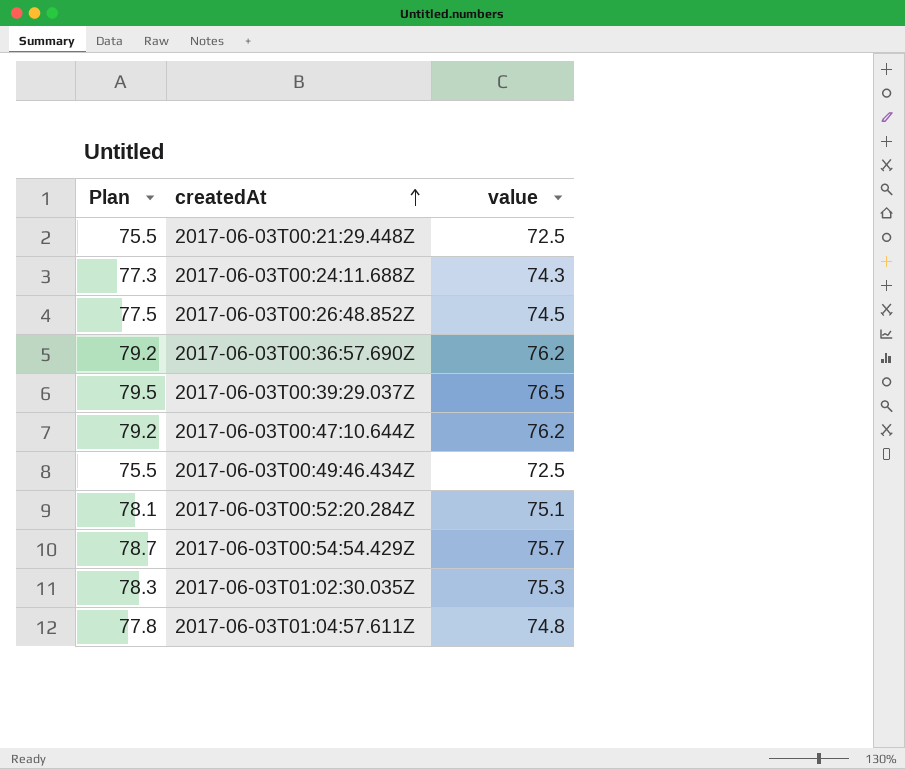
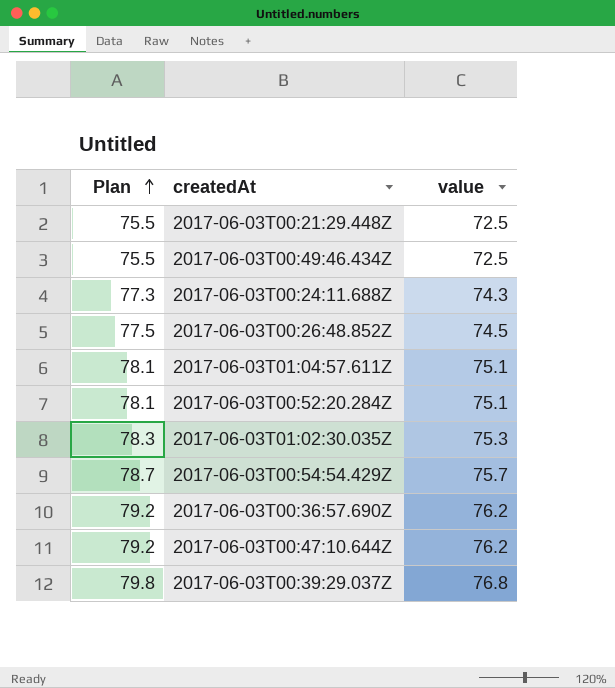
row order: createdAt ascending -> Plan ascending
2017-06-03T01:04:57.611Z | Plan: 77.8 -> 78.1
2017-06-03T01:04:57.611Z | value: 74.8 -> 75.1
2017-06-03T00:39:29.037Z | Plan: 79.5 -> 79.8
2017-06-03T00:39:29.037Z | value: 76.5 -> 76.8

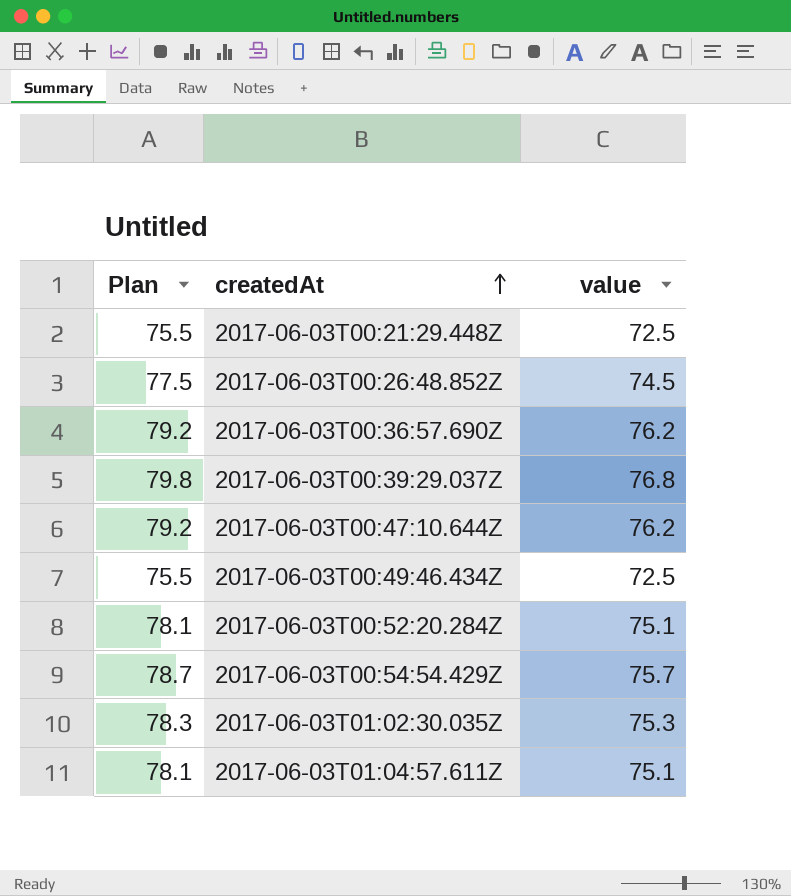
row order: Plan ascending -> createdAt ascending
row 2017-06-03T00:24:11.688Z: 77.3 | 74.3 -> none

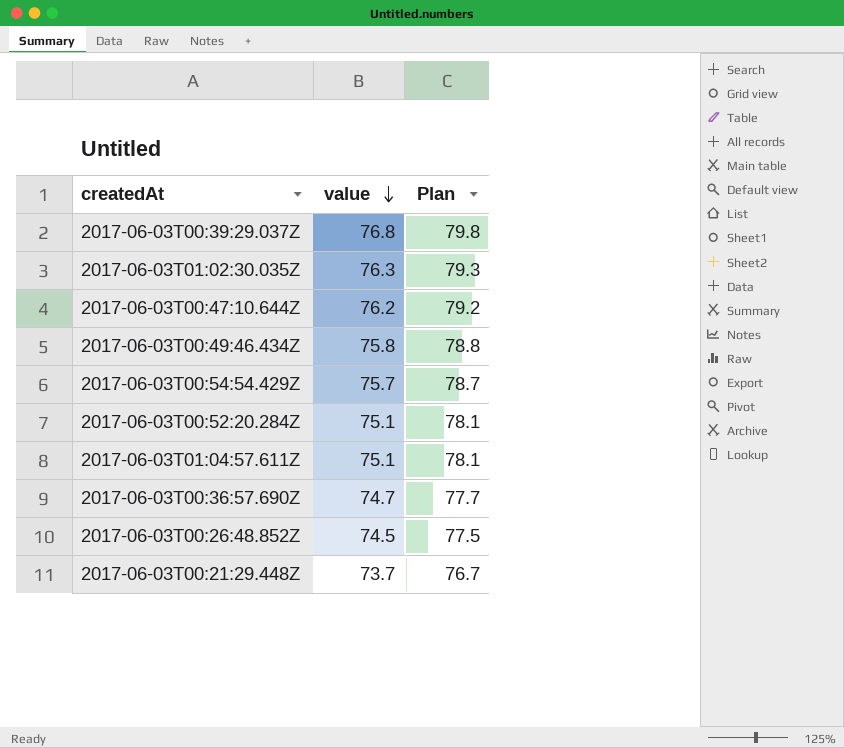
row order: createdAt ascending -> value descending
column Plan | position: 1 -> 3
2017-06-03T01:02:30.035Z | value: 75.3 -> 76.3
2017-06-03T01:02:30.035Z | Plan: 78.3 -> 79.3
2017-06-03T00:49:46.434Z | value: 72.5 -> 75.8
2017-06-03T00:49:46.434Z | Plan: 75.5 -> 78.8
2017-06-03T00:36:57.690Z | value: 76.2 -> 74.7
2017-06-03T00:36:57.690Z | Plan: 79.2 -> 77.7
2017-06-03T00:21:29.448Z | value: 72.5 -> 73.7
2017-06-03T00:21:29.448Z | Plan: 75.5 -> 76.7

